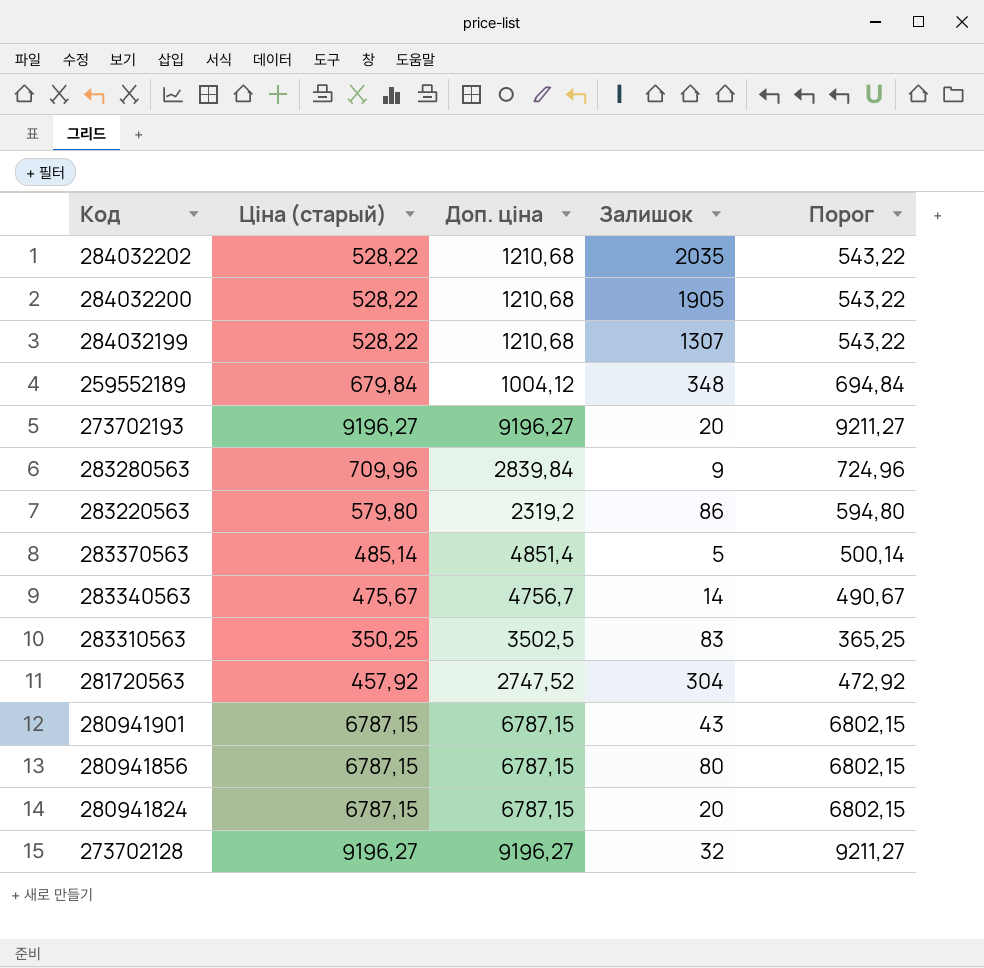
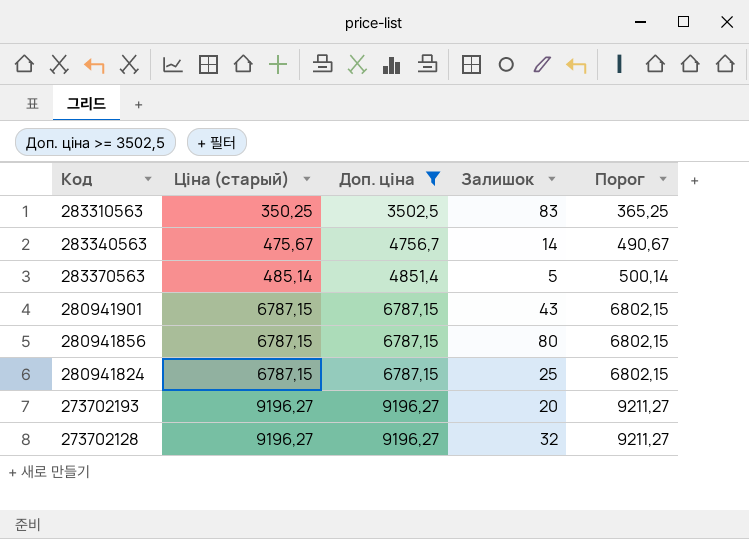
filter: none -> Доп. ціна >= 3502,5
row order: none -> Ціна (старый) ascending
280941824 | Залишок: 20 -> 25

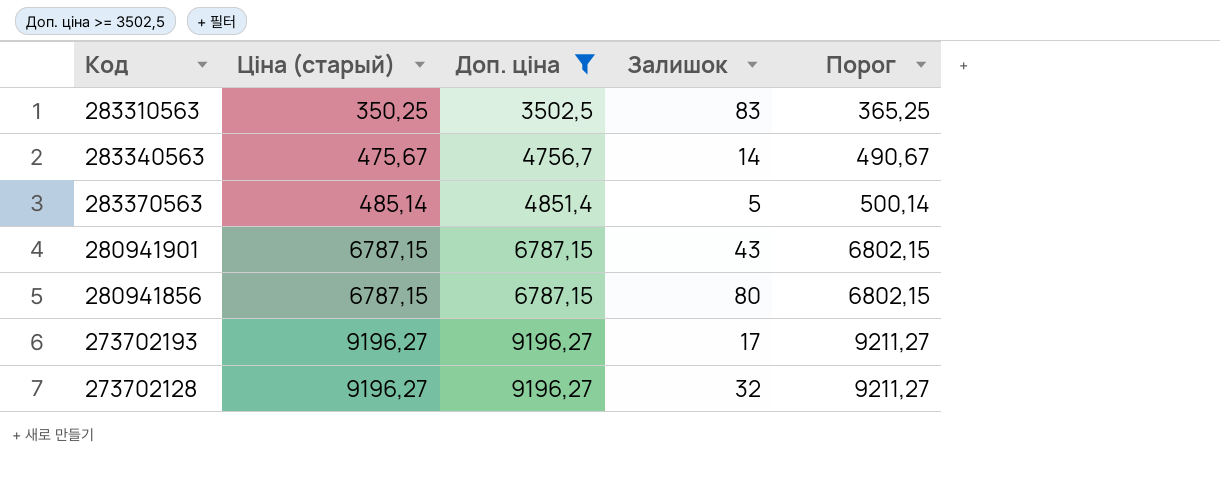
row 280941824: 6787,15 | 6787,15 | 25 | 6802,15 -> none
273702193 | Залишок: 20 -> 17

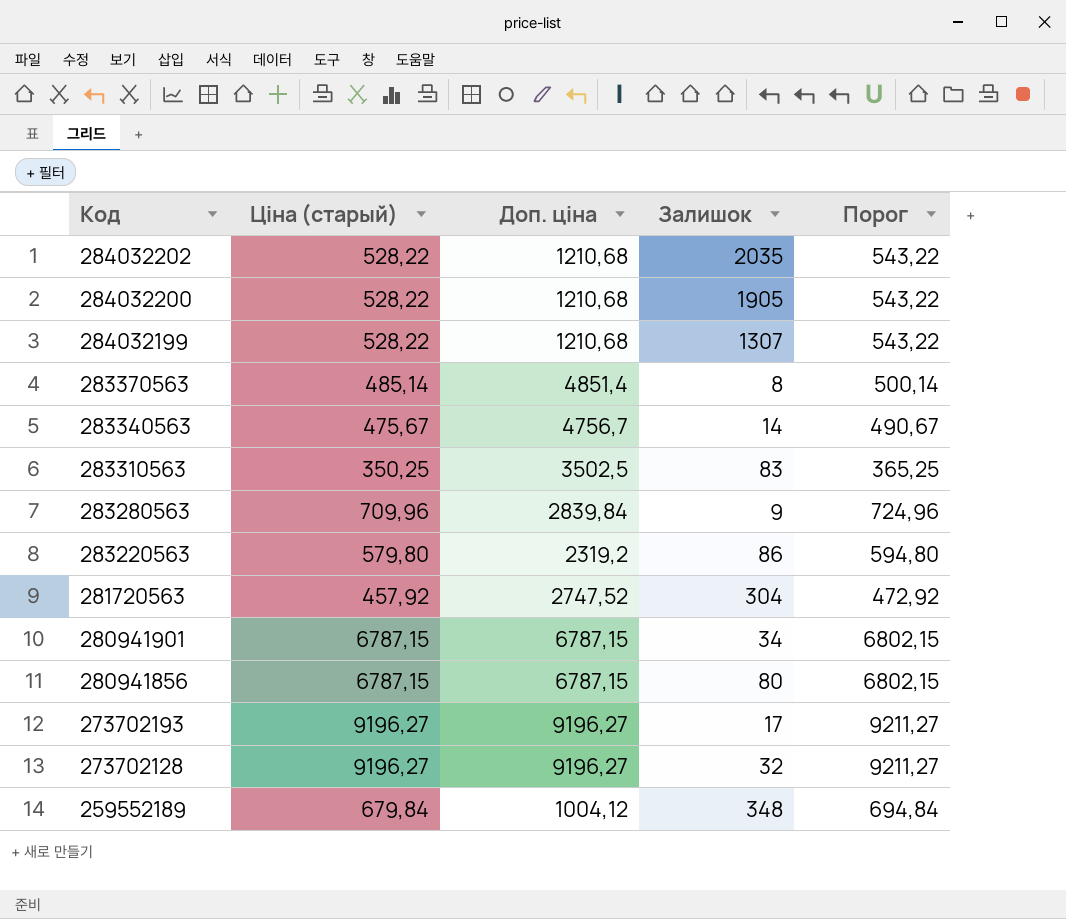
filter: Доп. ціна >= 3502,5 -> none
row order: Ціна (старый) ascending -> Код descending
283370563 | Залишок: 5 -> 8
280941901 | Залишок: 43 -> 34

